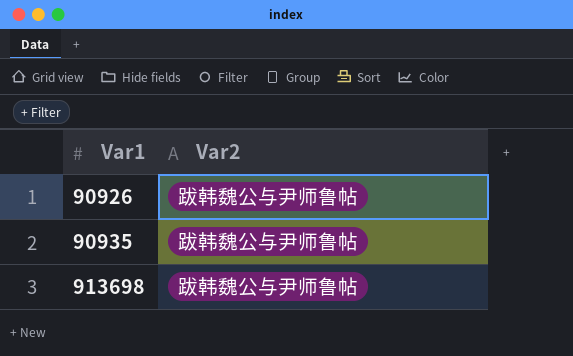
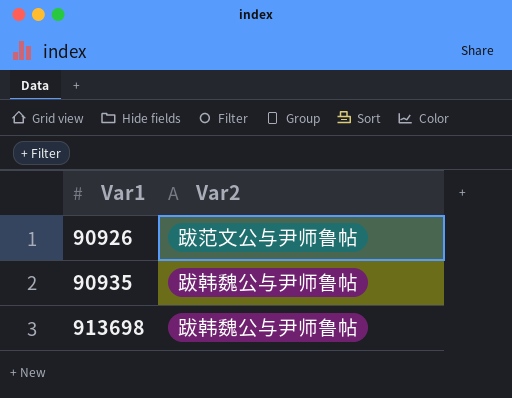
90926 | Var2: 跋韩魏公与尹师鲁帖 -> 跋范文公与尹师鲁帖

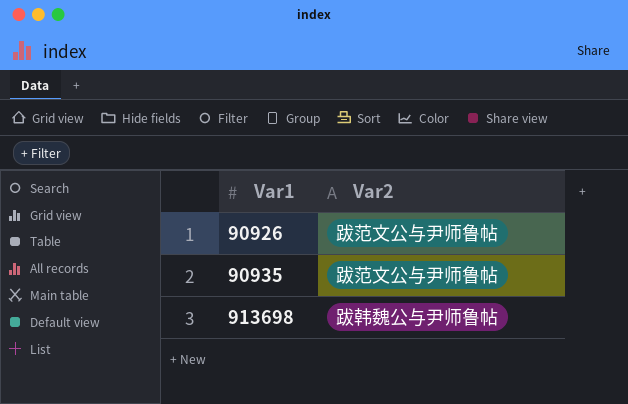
90935 | Var2: 跋韩魏公与尹师鲁帖 -> 跋范文公与尹师鲁帖

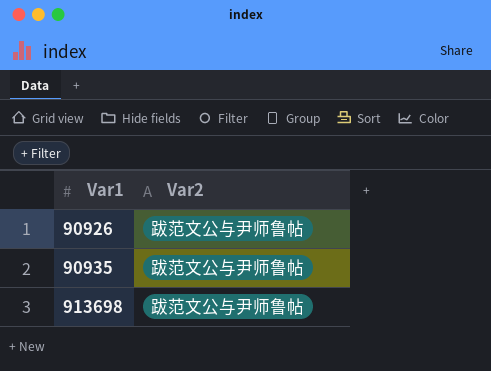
913698 | Var2: 跋韩魏公与尹师鲁帖 -> 跋范文公与尹师鲁帖

